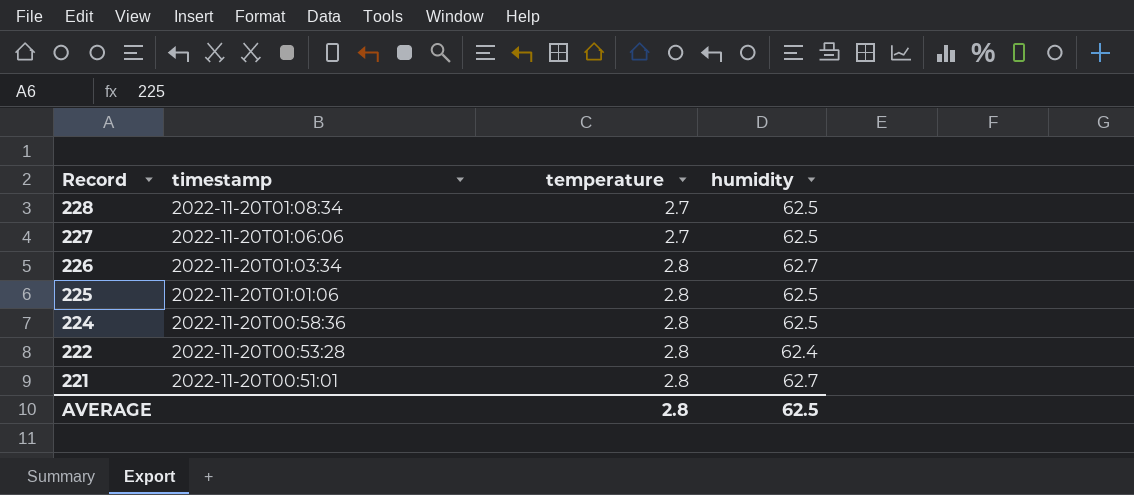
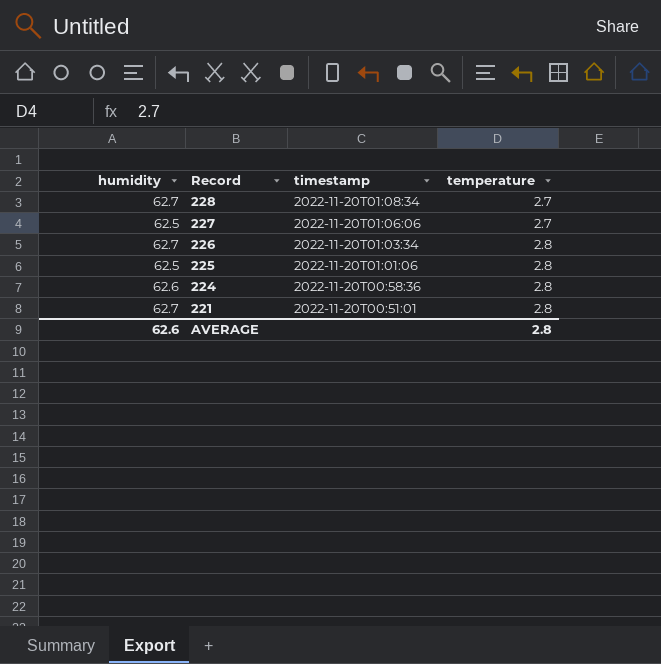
column humidity | position: 4 -> 1
row 222: 2022-11-20T00:53:28 | 2.8 | 62.4 -> none
228 | humidity: 62.5 -> 62.7
224 | humidity: 62.5 -> 62.6
AVERAGE | humidity: 62.5 -> 62.6

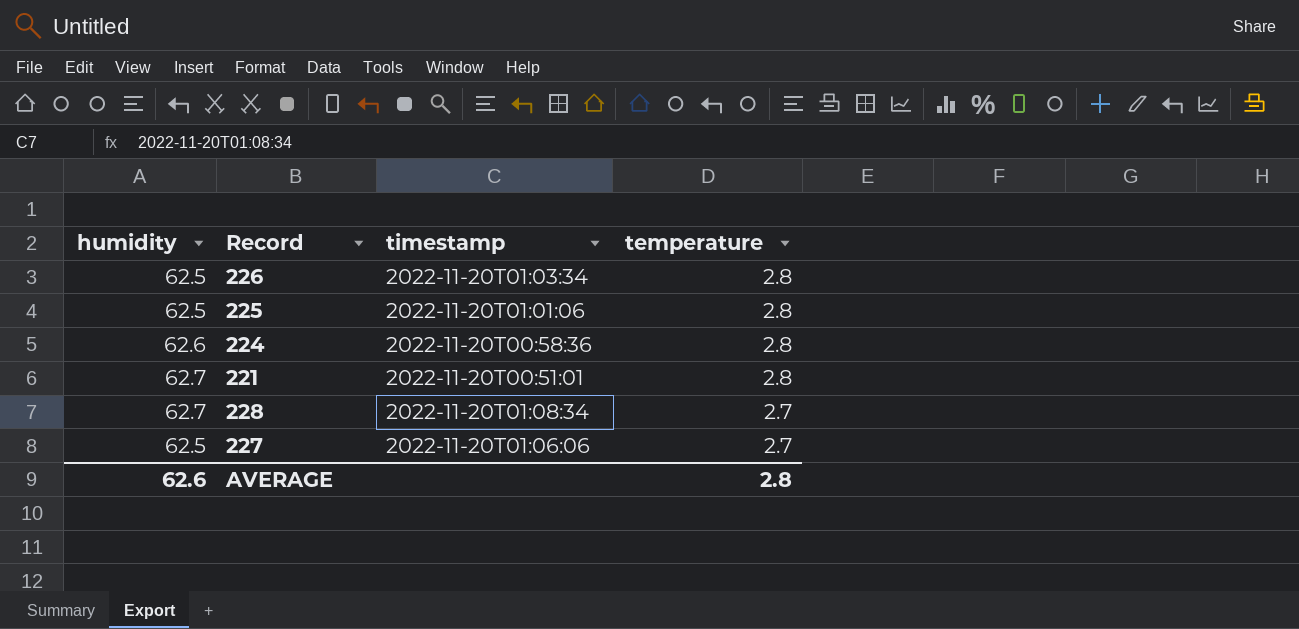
row order: Record descending -> temperature descending
226 | humidity: 62.7 -> 62.5

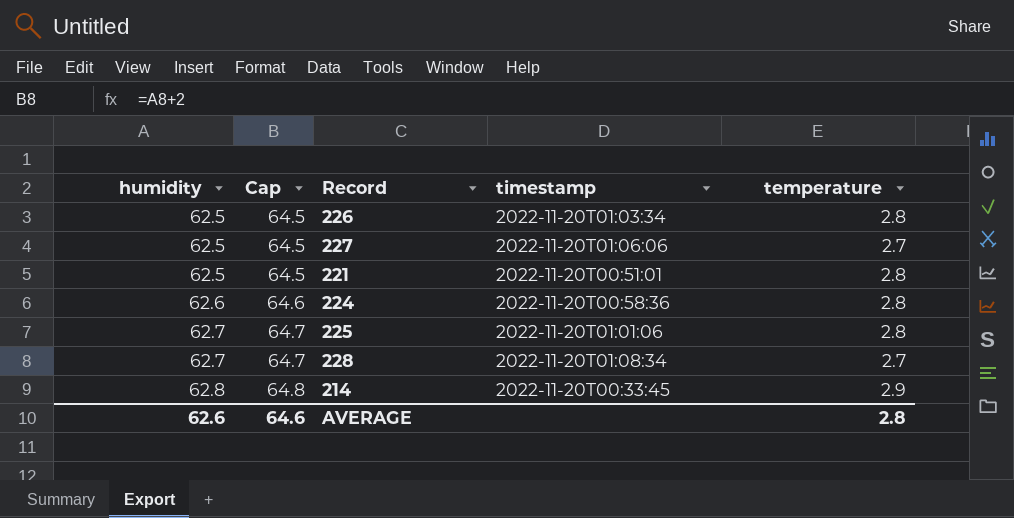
row order: temperature descending -> humidity ascending
column Cap | formula: none -> [humidity] + 2
221 | humidity: 62.7 -> 62.5
225 | humidity: 62.5 -> 62.7
row 214: none -> 62.8 | 64.8 | 2022-11-20T00:33:45 | 2.9

